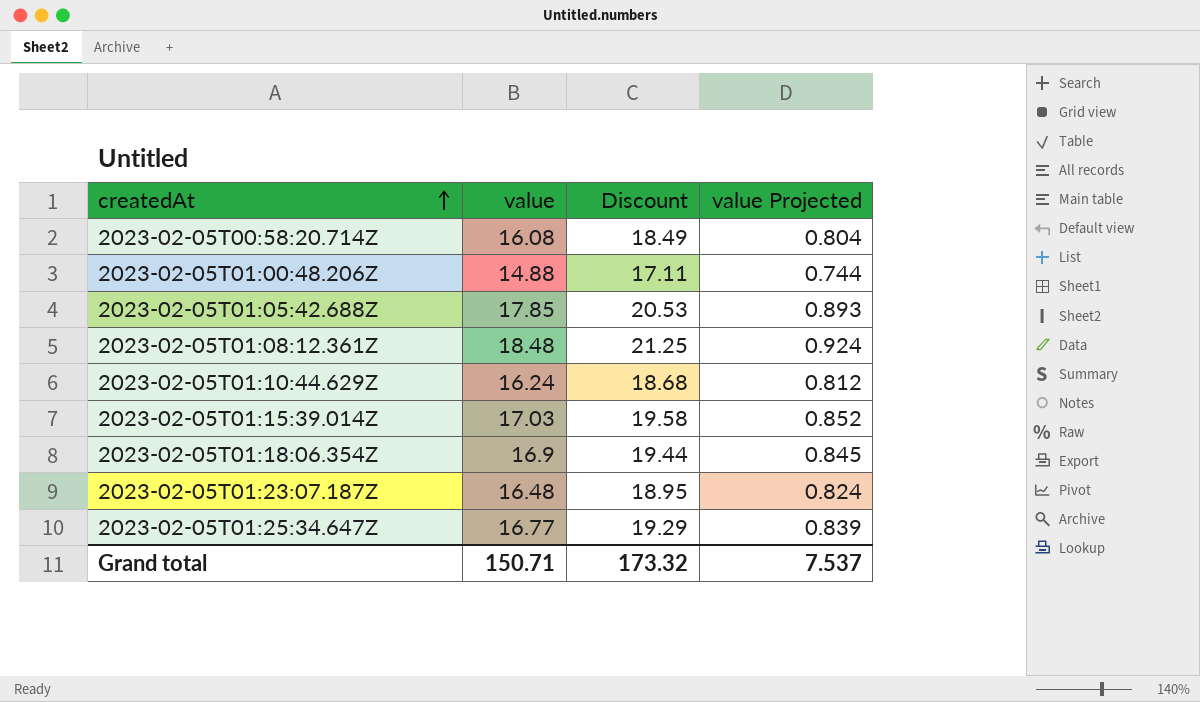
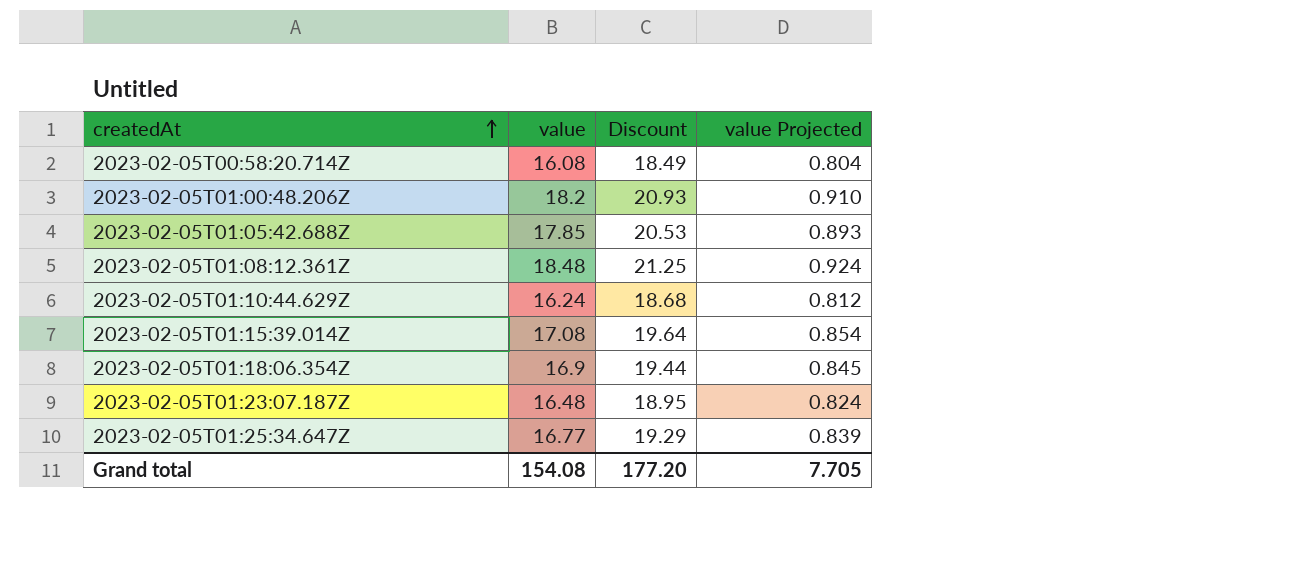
2023-02-05T01:00:48.206Z | value: 14.88 -> 18.2
2023-02-05T01:00:48.206Z | Discount: 17.11 -> 20.93
2023-02-05T01:00:48.206Z | value Projected: 0.744 -> 0.910
2023-02-05T01:15:39.014Z | value: 17.03 -> 17.08
2023-02-05T01:15:39.014Z | Discount: 19.58 -> 19.64
2023-02-05T01:15:39.014Z | value Projected: 0.852 -> 0.854
Grand total | value: 150.71 -> 154.08
Grand total | Discount: 173.32 -> 177.20
Grand total | value Projected: 7.537 -> 7.705

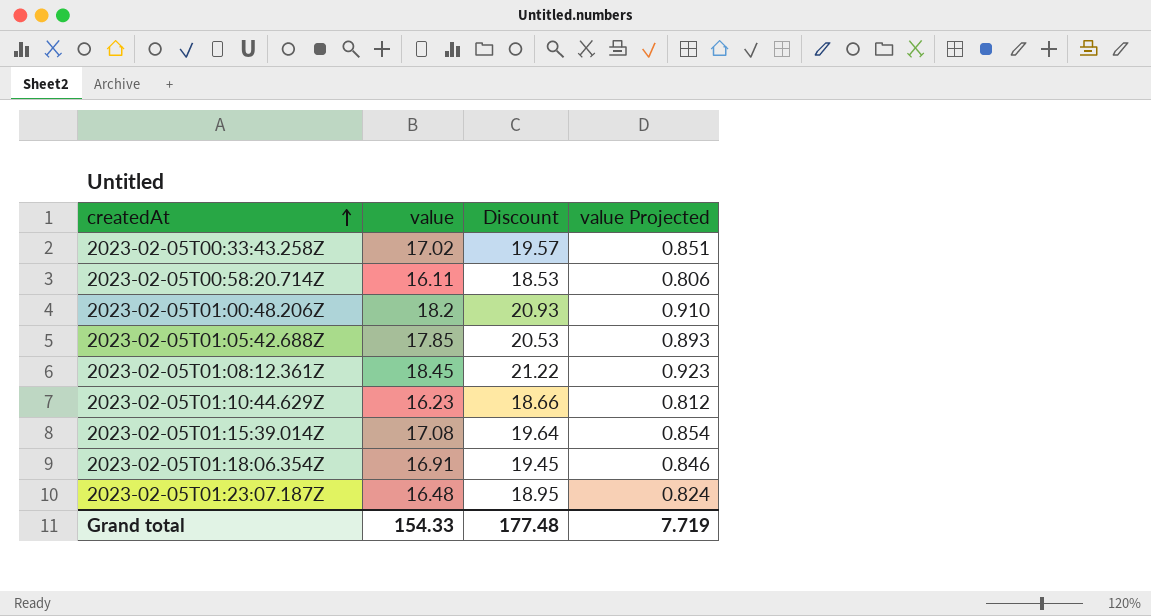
row 2023-02-05T01:25:34.647Z: 16.77 | 19.29 | 0.839 -> none
row 2023-02-05T00:33:43.258Z: none -> 17.02 | 19.57 | 0.851
2023-02-05T00:58:20.714Z | value: 16.08 -> 16.11
2023-02-05T00:58:20.714Z | Discount: 18.49 -> 18.53
2023-02-05T00:58:20.714Z | value Projected: 0.804 -> 0.806
2023-02-05T01:08:12.361Z | value: 18.48 -> 18.45
2023-02-05T01:08:12.361Z | Discount: 21.25 -> 21.22
2023-02-05T01:08:12.361Z | value Projected: 0.924 -> 0.923
2023-02-05T01:10:44.629Z | value: 16.24 -> 16.23
2023-02-05T01:10:44.629Z | Discount: 18.68 -> 18.66
2023-02-05T01:18:06.354Z | value: 16.9 -> 16.91
2023-02-05T01:18:06.354Z | Discount: 19.44 -> 19.45
2023-02-05T01:18:06.354Z | value Projected: 0.845 -> 0.846
Grand total | value: 154.08 -> 154.33
Grand total | Discount: 177.20 -> 177.48
Grand total | value Projected: 7.705 -> 7.719

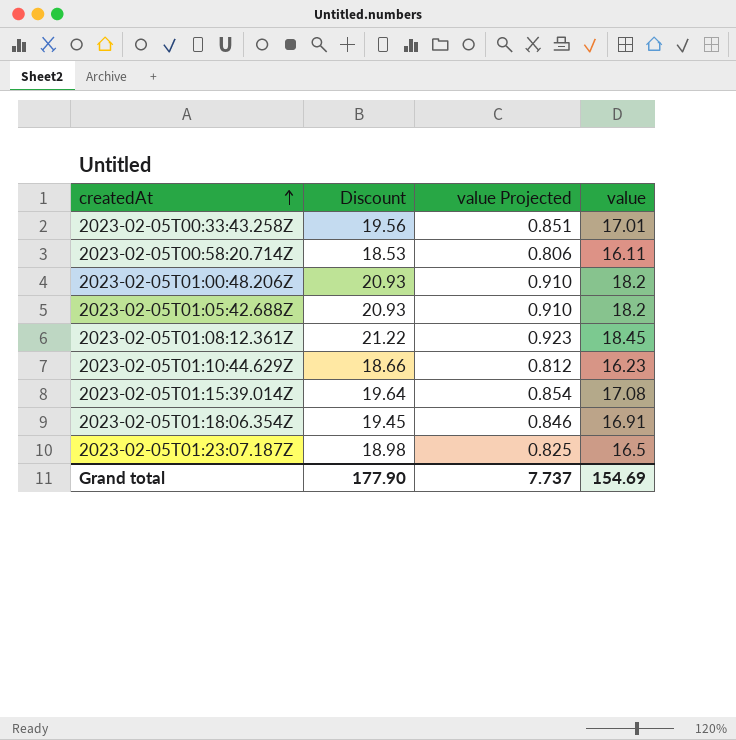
column value | position: 2 -> 4
2023-02-05T00:33:43.258Z | Discount: 19.57 -> 19.56
2023-02-05T00:33:43.258Z | value: 17.02 -> 17.01
2023-02-05T01:05:42.688Z | Discount: 20.53 -> 20.93
2023-02-05T01:05:42.688Z | value Projected: 0.893 -> 0.910
2023-02-05T01:05:42.688Z | value: 17.85 -> 18.2
2023-02-05T01:23:07.187Z | Discount: 18.95 -> 18.98
2023-02-05T01:23:07.187Z | value Projected: 0.824 -> 0.825
2023-02-05T01:23:07.187Z | value: 16.48 -> 16.5
Grand total | Discount: 177.48 -> 177.90
Grand total | value Projected: 7.719 -> 7.737
Grand total | value: 154.33 -> 154.69

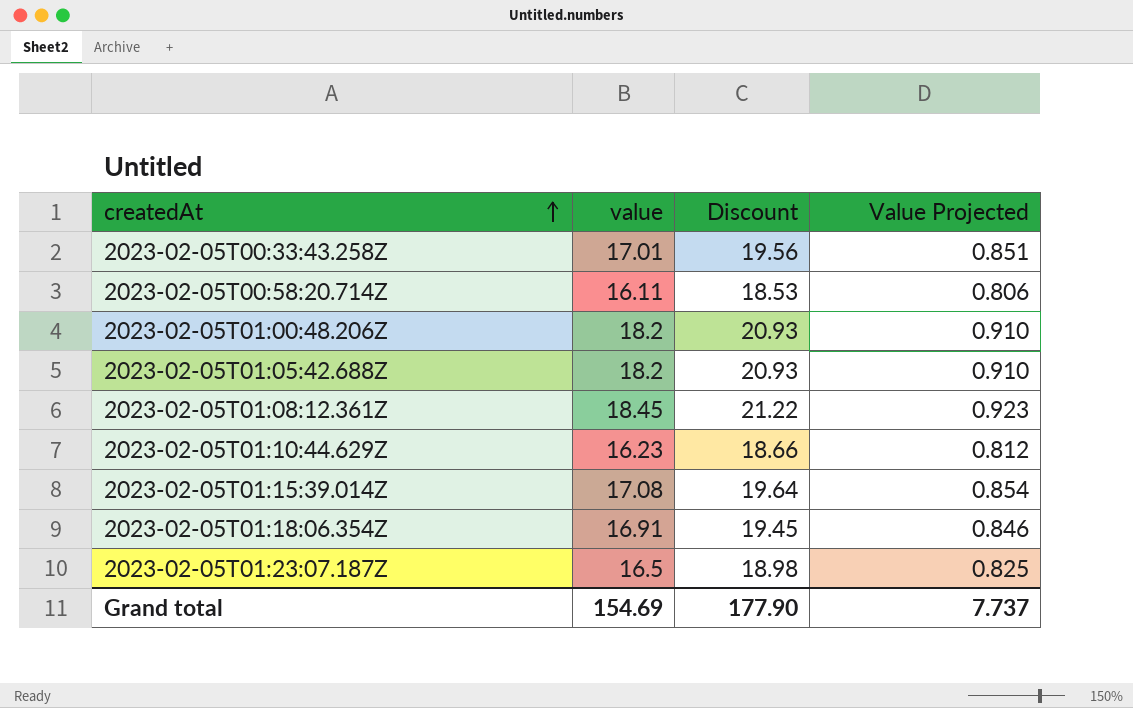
column value | position: 4 -> 2
column name: value Projected -> Value Projected

